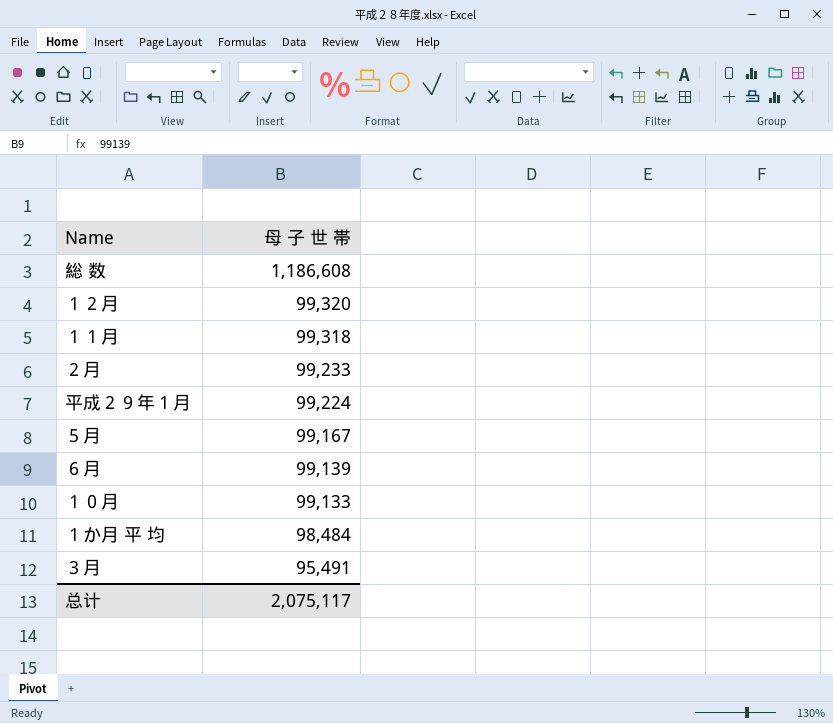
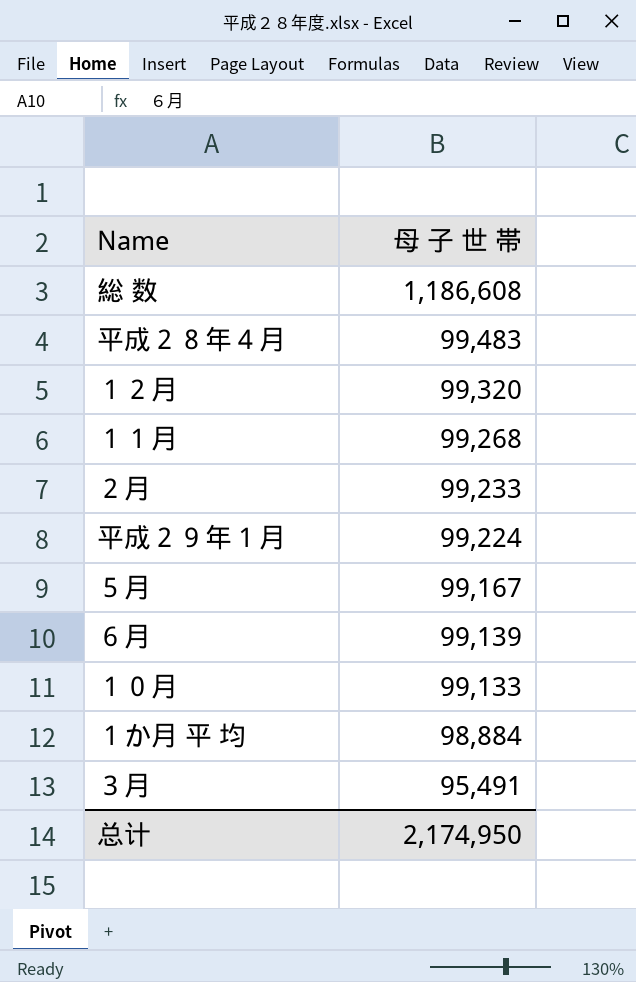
row 平成２８年４月: none -> 99,483
１１月 | 母 子 世 帯: 99,318 -> 99,268
１か月 平 均 | 母 子 世 帯: 98,484 -> 98,884
总计 | 母 子 世 帯: 2,075,117 -> 2,174,950

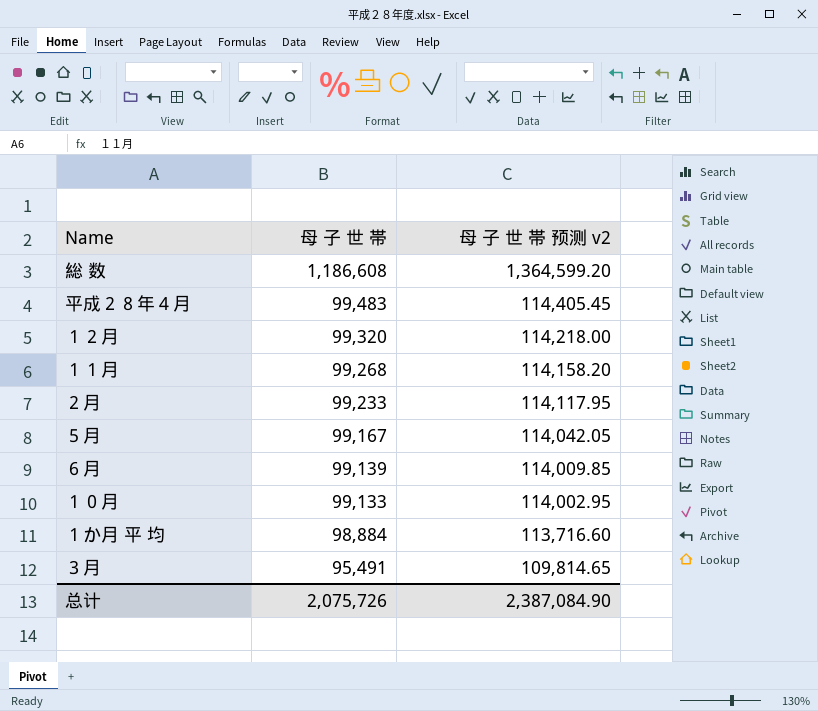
column 母 子 世 帯 预测 v2 | formula: none -> [母 子 世 帯] * 1.15
row 平成２９年１月: 99,224 -> none
总计 | 母 子 世 帯: 2,174,950 -> 2,075,726

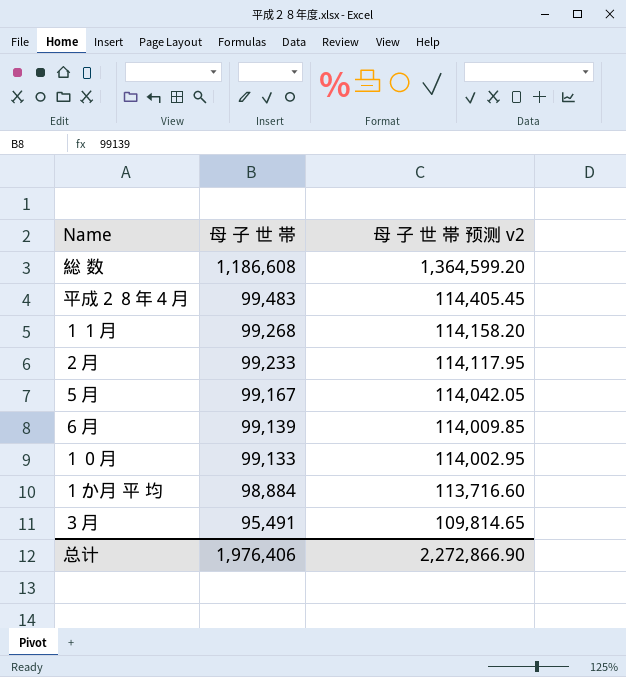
row １２月: 99,320 | 114,218.00 -> none
总计 | 母 子 世 帯: 2,075,726 -> 1,976,406
总计 | 母 子 世 帯 预测 v2: 2,387,084.90 -> 2,272,866.90

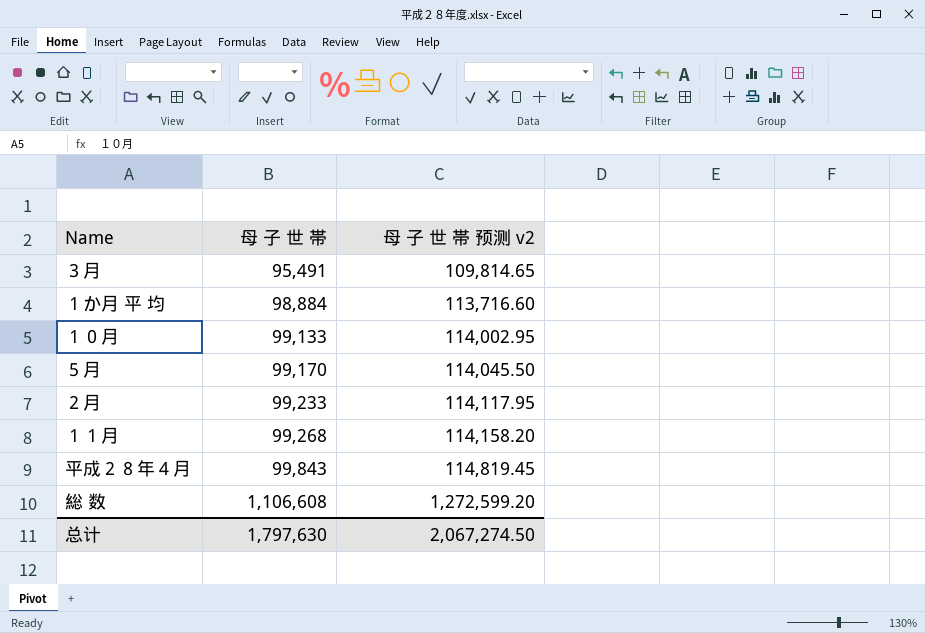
row order: 母 子 世 帯 descending -> 母 子 世 帯 ascending
row ６月: 99,139 | 114,009.85 -> none
５月 | 母 子 世 帯: 99,167 -> 99,170
５月 | 母 子 世 帯 预测 v2: 114,042.05 -> 114,045.50
平成２８年４月 | 母 子 世 帯: 99,483 -> 99,843
平成２８年４月 | 母 子 世 帯 预测 v2: 114,405.45 -> 114,819.45
総 数 | 母 子 世 帯: 1,186,608 -> 1,106,608
総 数 | 母 子 世 帯 预测 v2: 1,364,599.20 -> 1,272,599.20
总计 | 母 子 世 帯: 1,976,406 -> 1,797,630
总计 | 母 子 世 帯 预测 v2: 2,272,866.90 -> 2,067,274.50

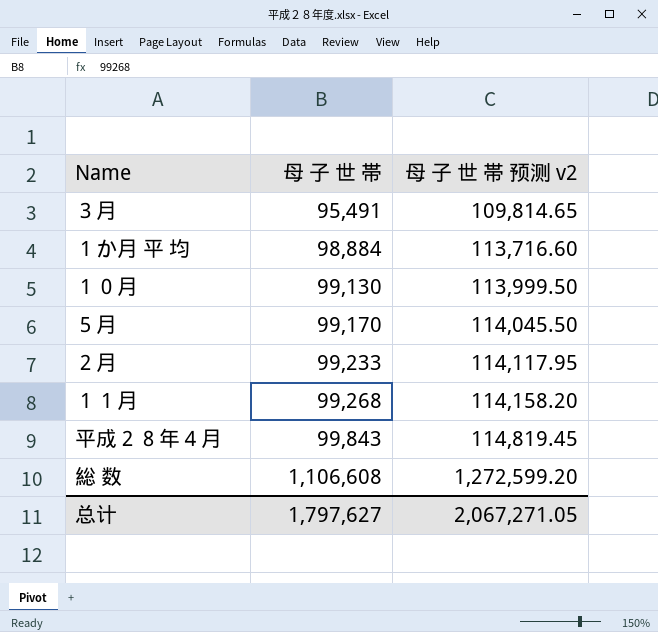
１０月 | 母 子 世 帯: 99,133 -> 99,130
１０月 | 母 子 世 帯 预测 v2: 114,002.95 -> 113,999.50
总计 | 母 子 世 帯: 1,797,630 -> 1,797,627
总计 | 母 子 世 帯 预测 v2: 2,067,274.50 -> 2,067,271.05

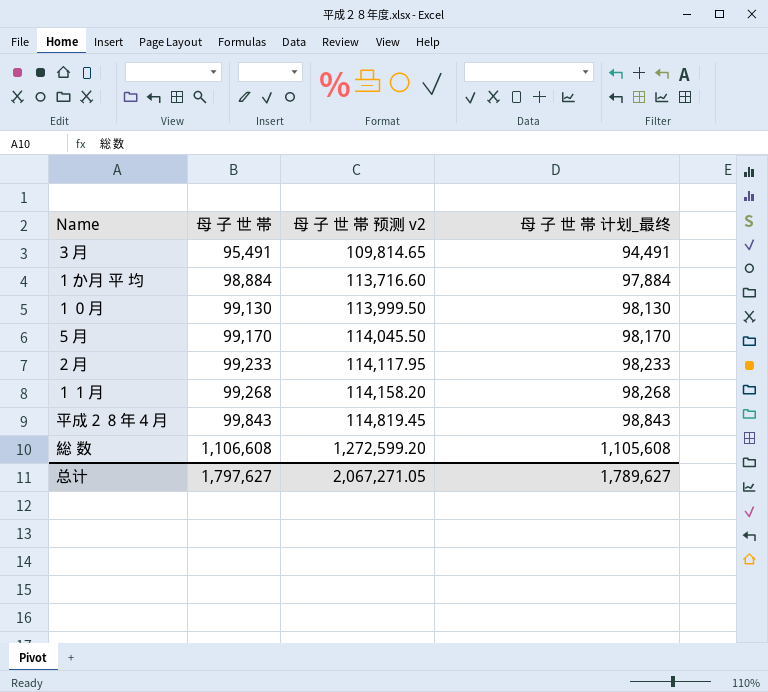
column 母 子 世 帯 计划_最终 | formula: none -> [母 子 世 帯] - 1000

